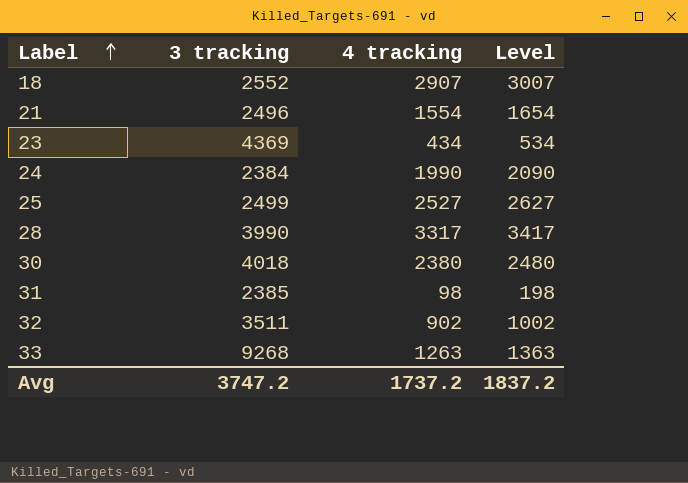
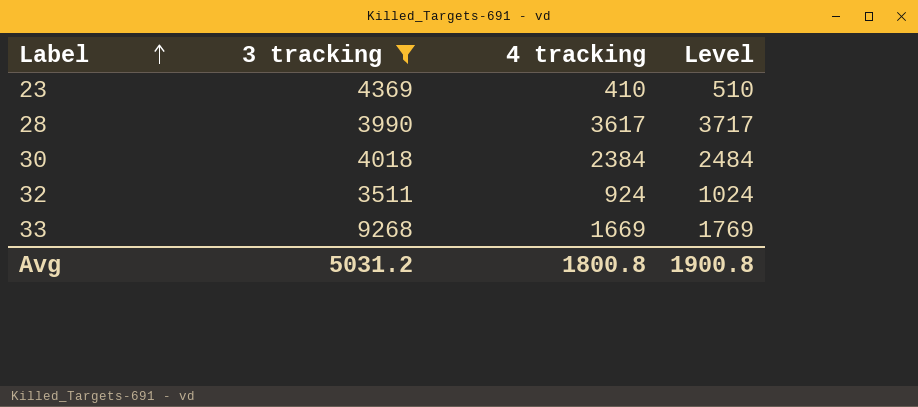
filter: none -> 3 tracking >= 3511
23 | 4 tracking: 434 -> 410
23 | Level: 534 -> 510
28 | 4 tracking: 3317 -> 3617
28 | Level: 3417 -> 3717
30 | 4 tracking: 2380 -> 2384
30 | Level: 2480 -> 2484
32 | 4 tracking: 902 -> 924
32 | Level: 1002 -> 1024
33 | 4 tracking: 1263 -> 1669
33 | Level: 1363 -> 1769
Avg | 3 tracking: 3747.2 -> 5031.2
Avg | 4 tracking: 1737.2 -> 1800.8
Avg | Level: 1837.2 -> 1900.8

